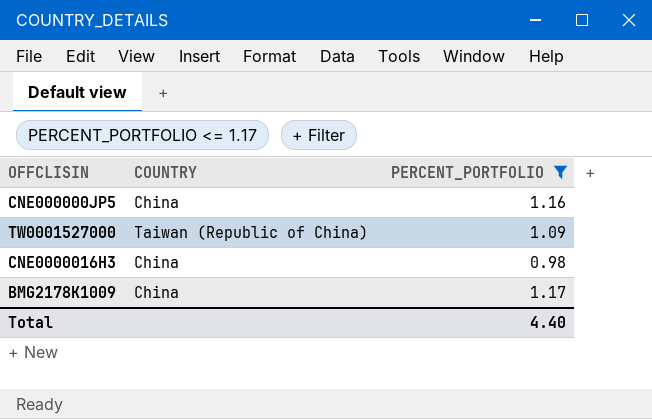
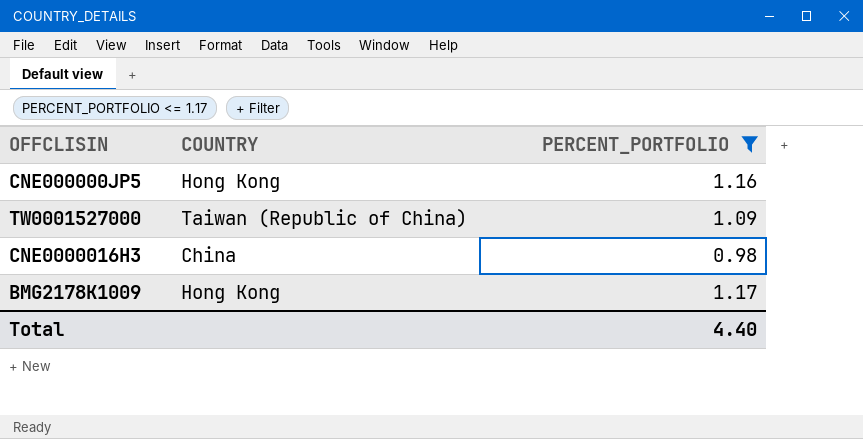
CNE000000JP5 | COUNTRY: China -> Hong Kong
BMG2178K1009 | COUNTRY: China -> Hong Kong

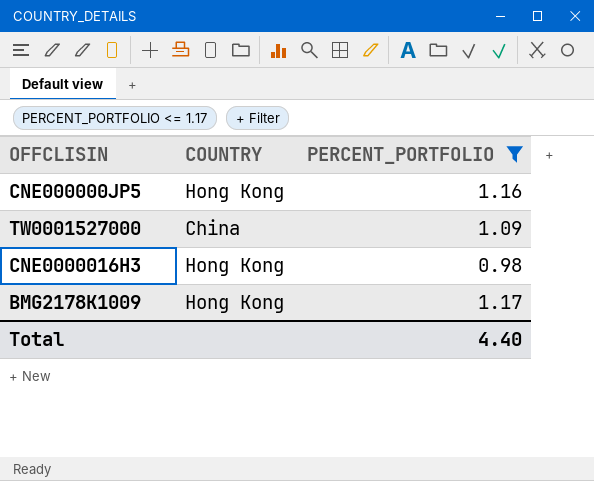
TW0001527000 | COUNTRY: Taiwan (Republic of China) -> China
CNE0000016H3 | COUNTRY: China -> Hong Kong

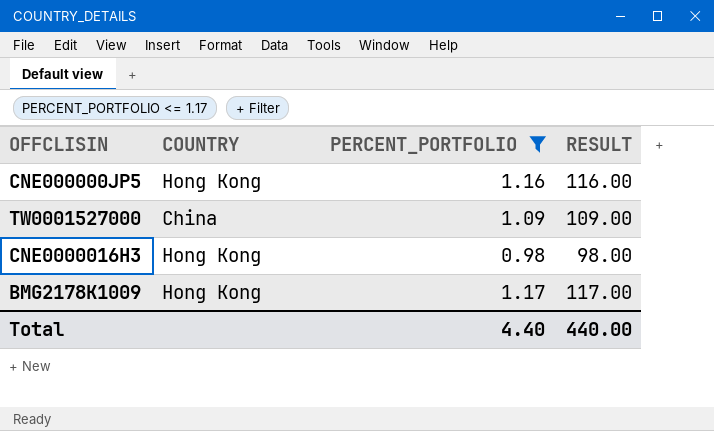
column RESULT | formula: none -> [PERCENT_PORTFOLIO] * 100

